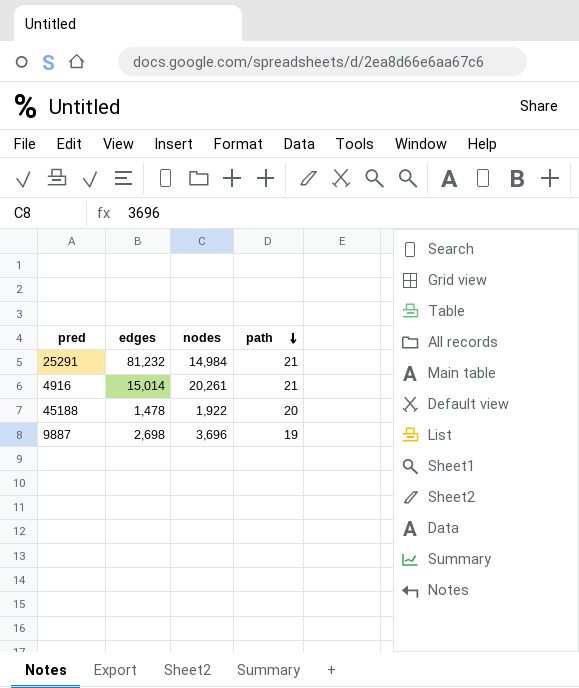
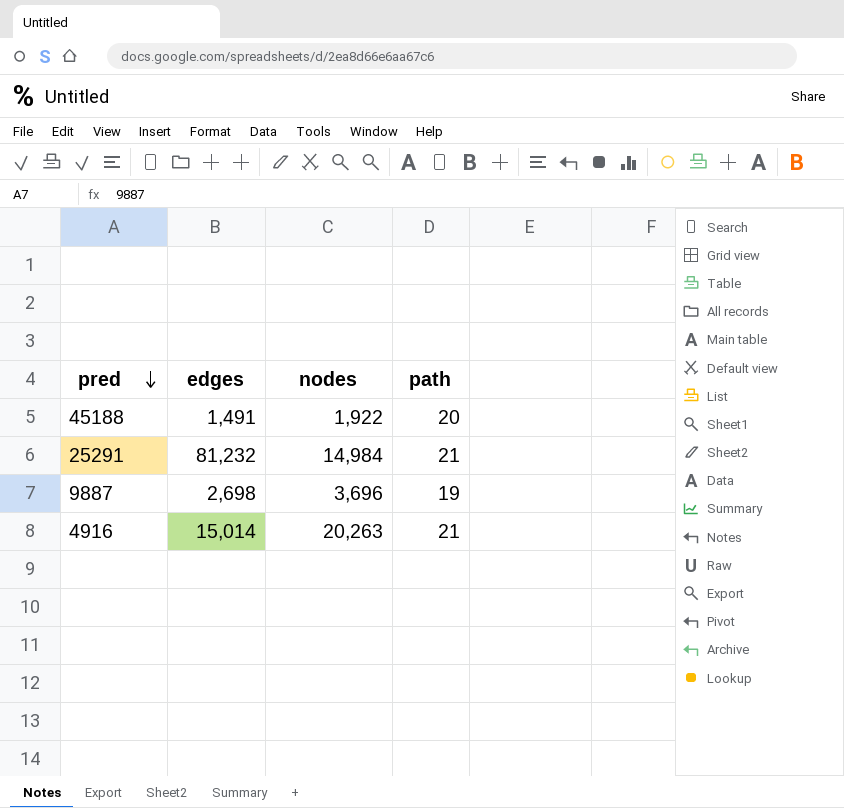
row order: path descending -> pred descending
45188 | edges: 1,478 -> 1,491
4916 | nodes: 20,261 -> 20,263

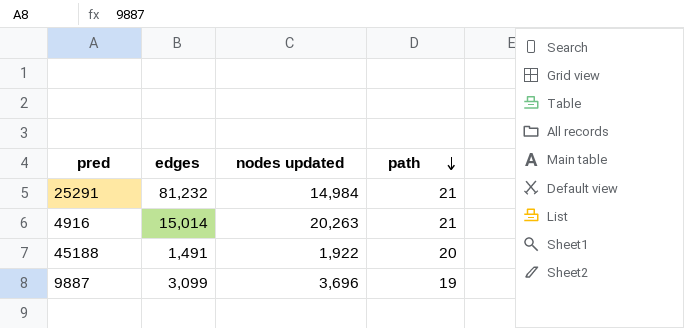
row order: pred descending -> path descending
column name: nodes -> nodes updated
9887 | edges: 2,698 -> 3,099

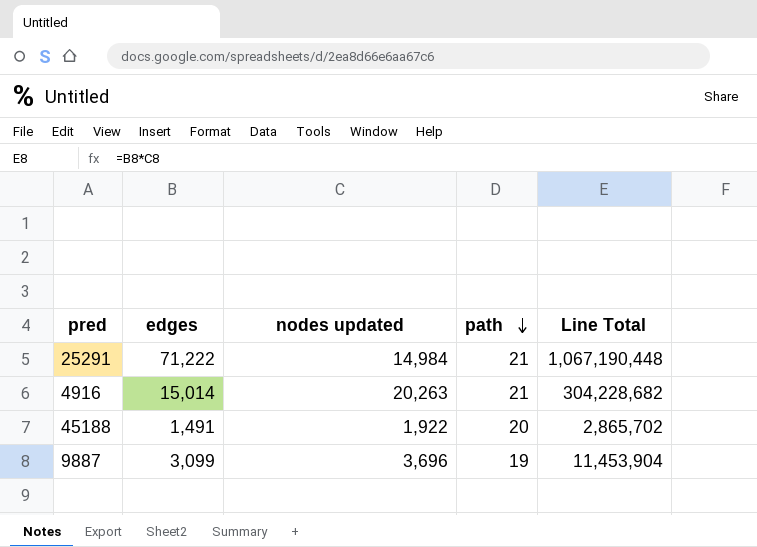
column Line Total | formula: none -> [edges] * [nodes updated]
25291 | edges: 81,232 -> 71,222

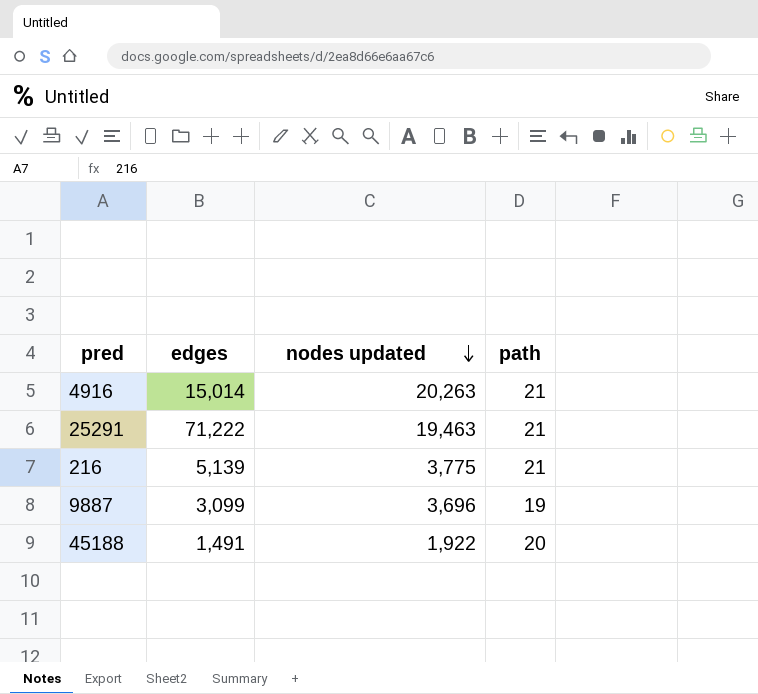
row order: path descending -> nodes updated descending
column Line Total | formula: [edges] * [nodes updated] -> none
25291 | nodes updated: 14,984 -> 19,463
row 216: none -> 5,139 | 3,775 | 21

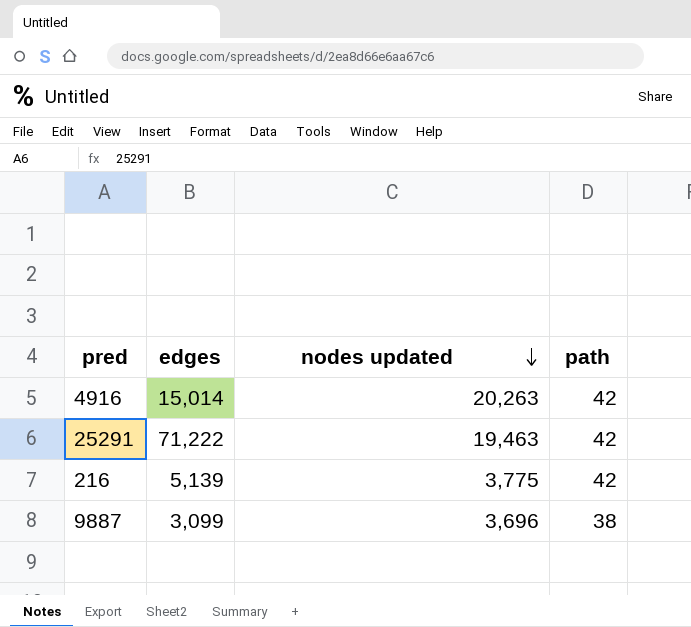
row 45188: 1,491 | 1,922 | 20 -> none
4916 | path: 21 -> 42
25291 | path: 21 -> 42
216 | path: 21 -> 42
9887 | path: 19 -> 38

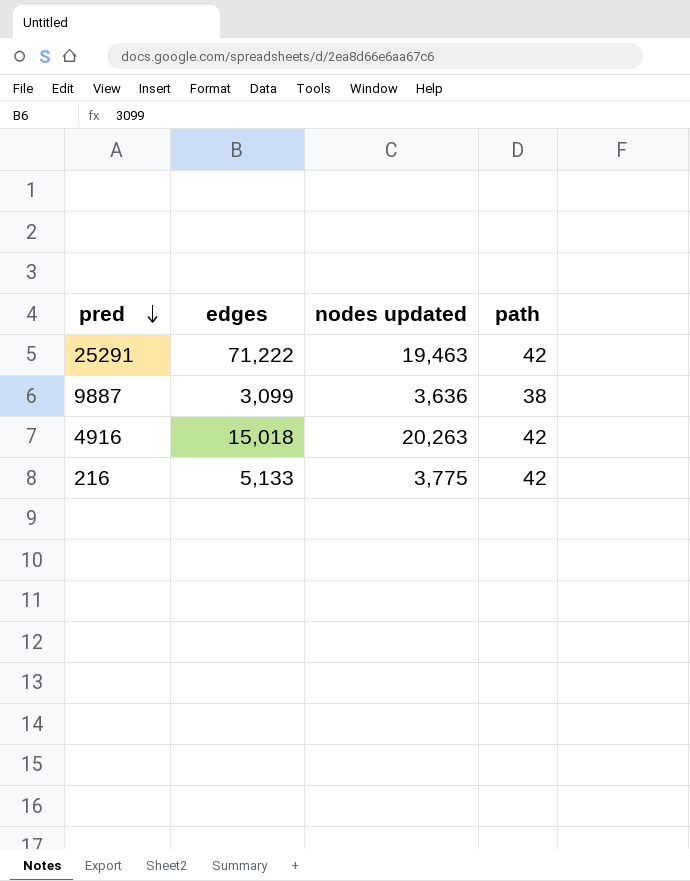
row order: nodes updated descending -> pred descending
9887 | nodes updated: 3,696 -> 3,636
4916 | edges: 15,014 -> 15,018
216 | edges: 5,139 -> 5,133

